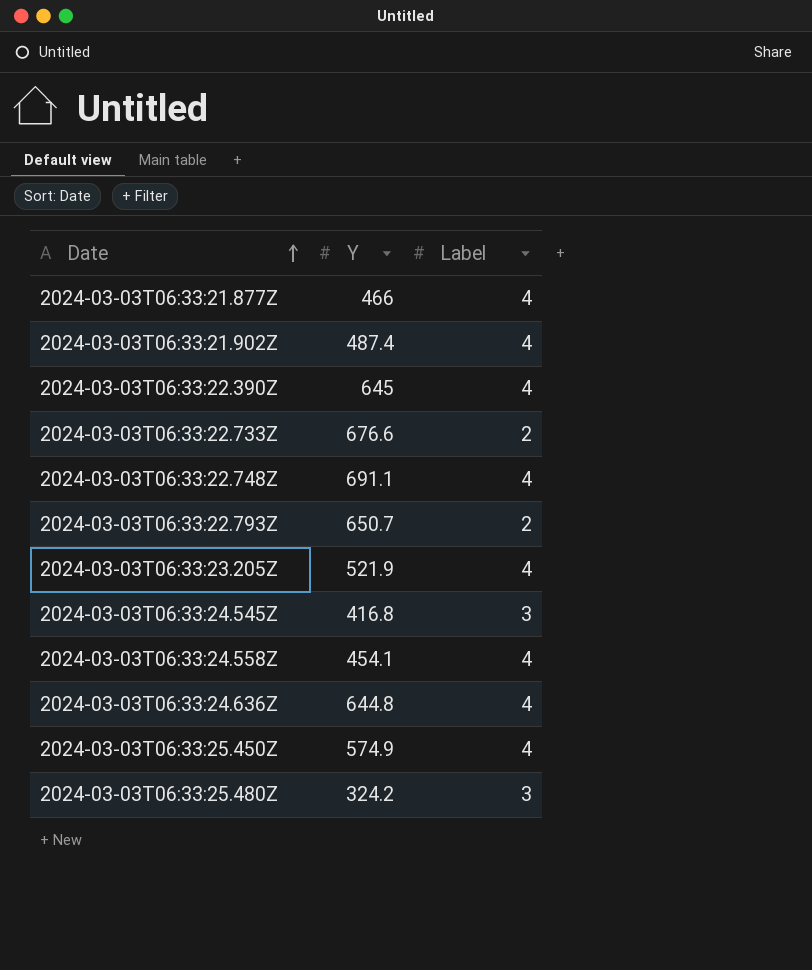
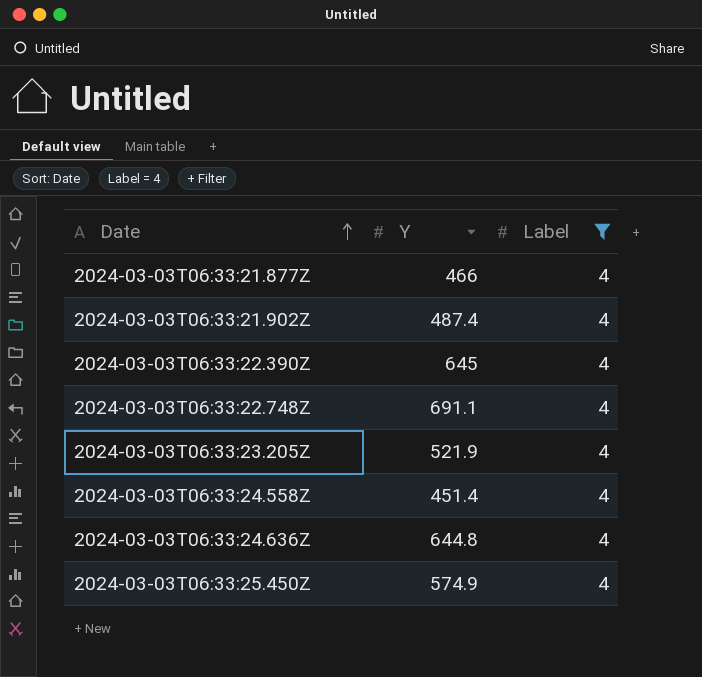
filter: none -> Label = 4
2024-03-03T06:33:24.558Z | Y: 454.1 -> 451.4

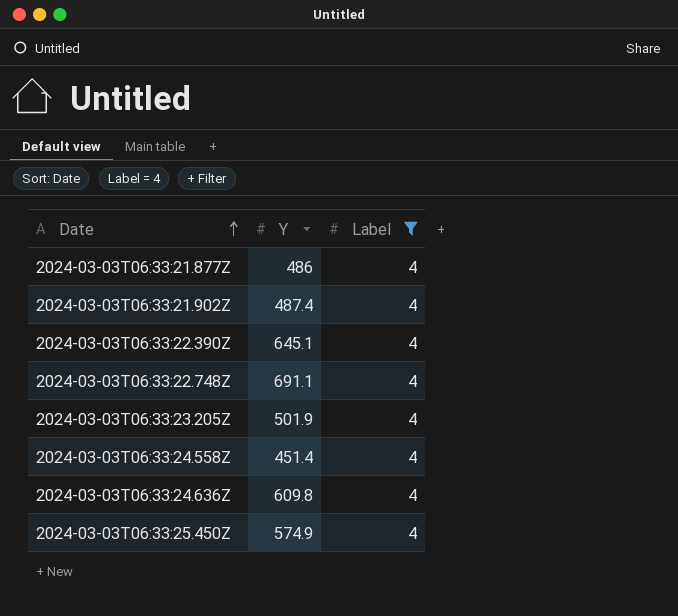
2024-03-03T06:33:21.877Z | Y: 466 -> 486
2024-03-03T06:33:22.390Z | Y: 645 -> 645.1
2024-03-03T06:33:23.205Z | Y: 521.9 -> 501.9
2024-03-03T06:33:24.636Z | Y: 644.8 -> 609.8

